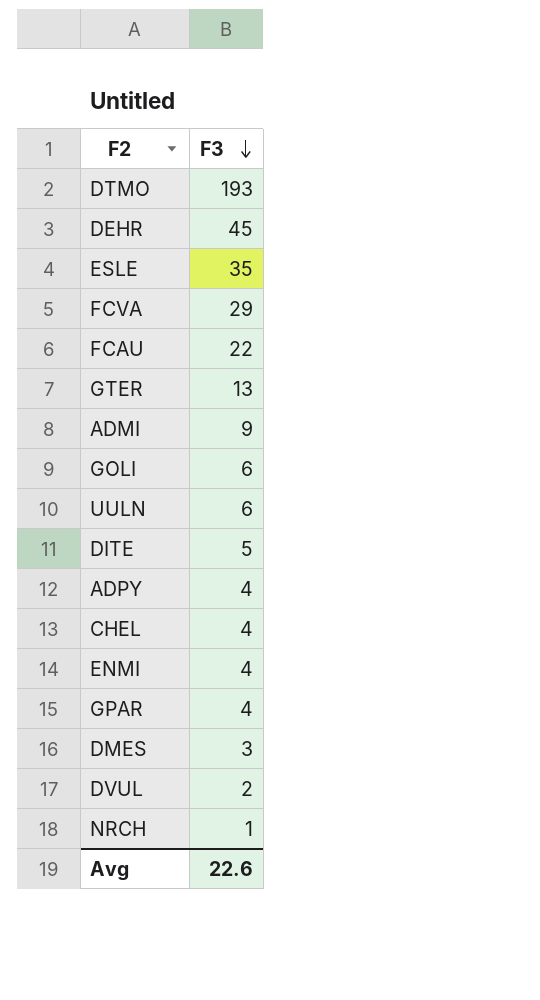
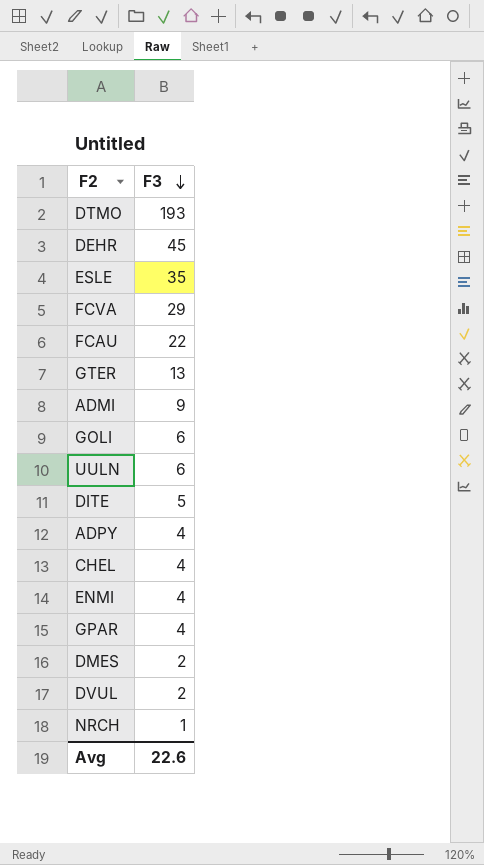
DMES | F3: 3 -> 2

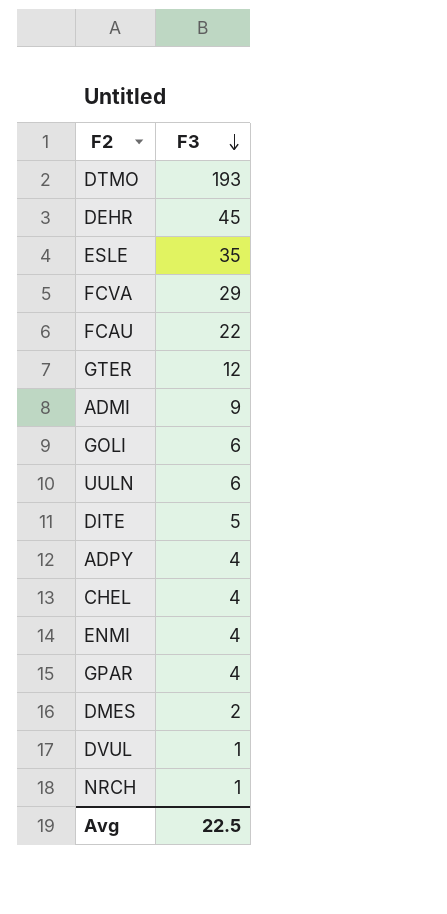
GTER | F3: 13 -> 12
DVUL | F3: 2 -> 1
Avg | F3: 22.6 -> 22.5

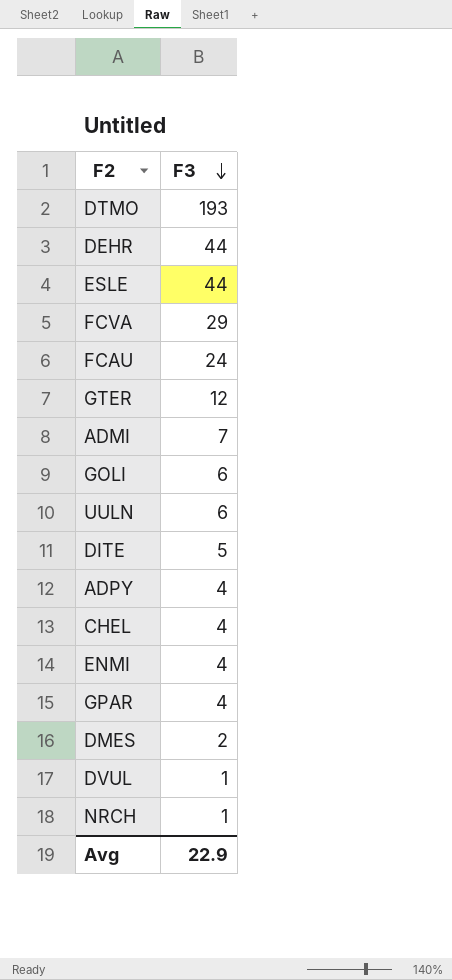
DEHR | F3: 45 -> 44
ESLE | F3: 35 -> 44
FCAU | F3: 22 -> 24
ADMI | F3: 9 -> 7
Avg | F3: 22.5 -> 22.9

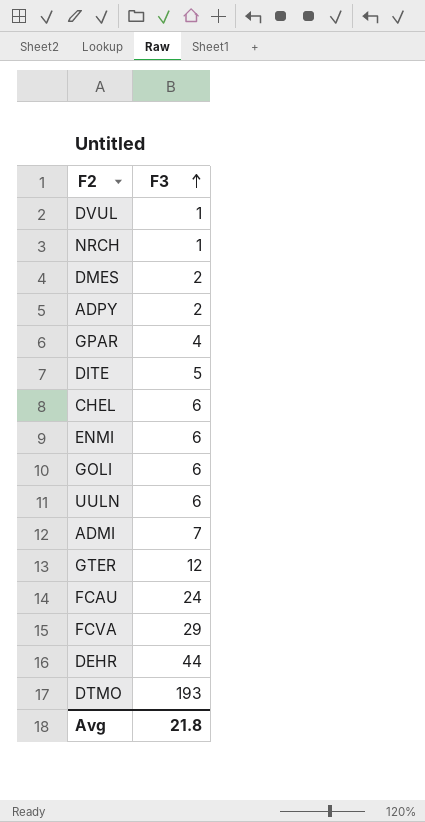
row order: F3 descending -> F3 ascending
row ESLE: 44 -> none
ADPY | F3: 4 -> 2
CHEL | F3: 4 -> 6
ENMI | F3: 4 -> 6
Avg | F3: 22.9 -> 21.8

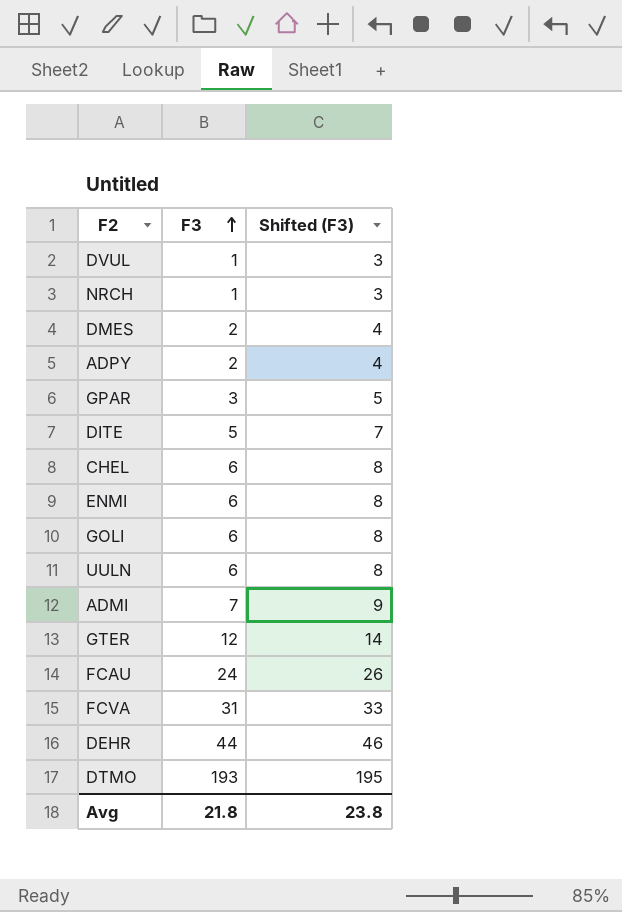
column Shifted (F3) | formula: none -> [F3] + 2
GPAR | F3: 4 -> 3
FCVA | F3: 29 -> 31

